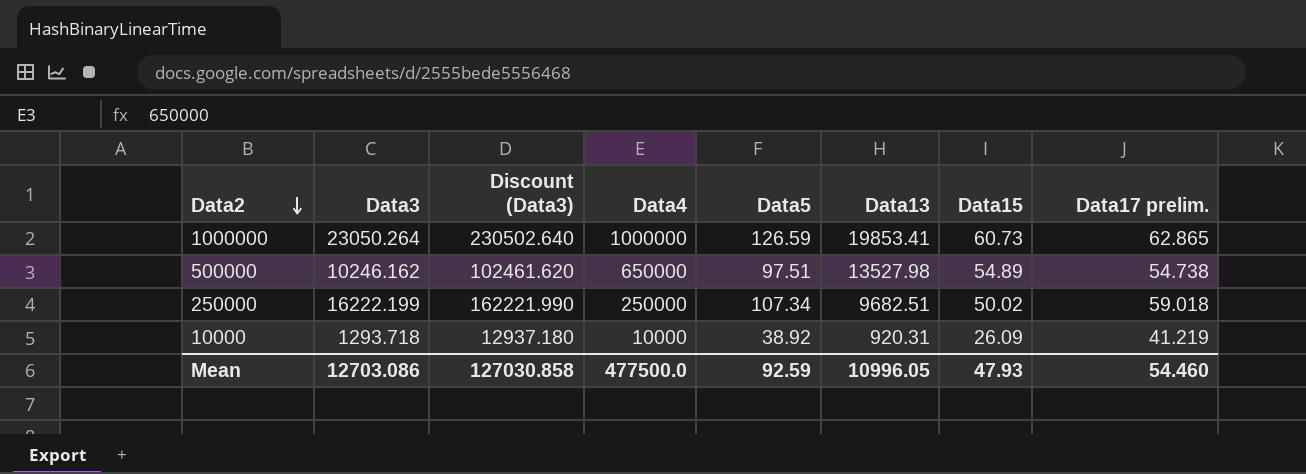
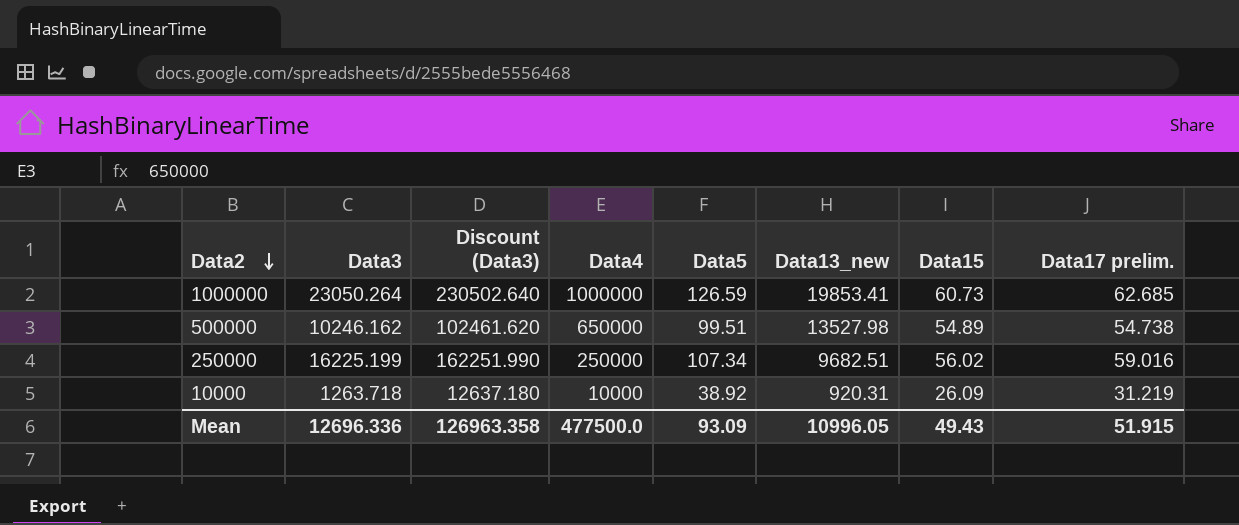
column name: Data13 -> Data13_new
1000000 | Data17 prelim.: 62.865 -> 62.685
500000 | Data5: 97.51 -> 99.51
250000 | Data3: 16222.199 -> 16225.199
250000 | Discount (Data3): 162221.990 -> 162251.990
250000 | Data15: 50.02 -> 56.02
250000 | Data17 prelim.: 59.018 -> 59.016
10000 | Data3: 1293.718 -> 1263.718
10000 | Discount (Data3): 12937.180 -> 12637.180
10000 | Data17 prelim.: 41.219 -> 31.219
Mean | Data3: 12703.086 -> 12696.336
Mean | Discount (Data3): 127030.858 -> 126963.358
Mean | Data5: 92.59 -> 93.09
Mean | Data15: 47.93 -> 49.43
Mean | Data17 prelim.: 54.460 -> 51.915

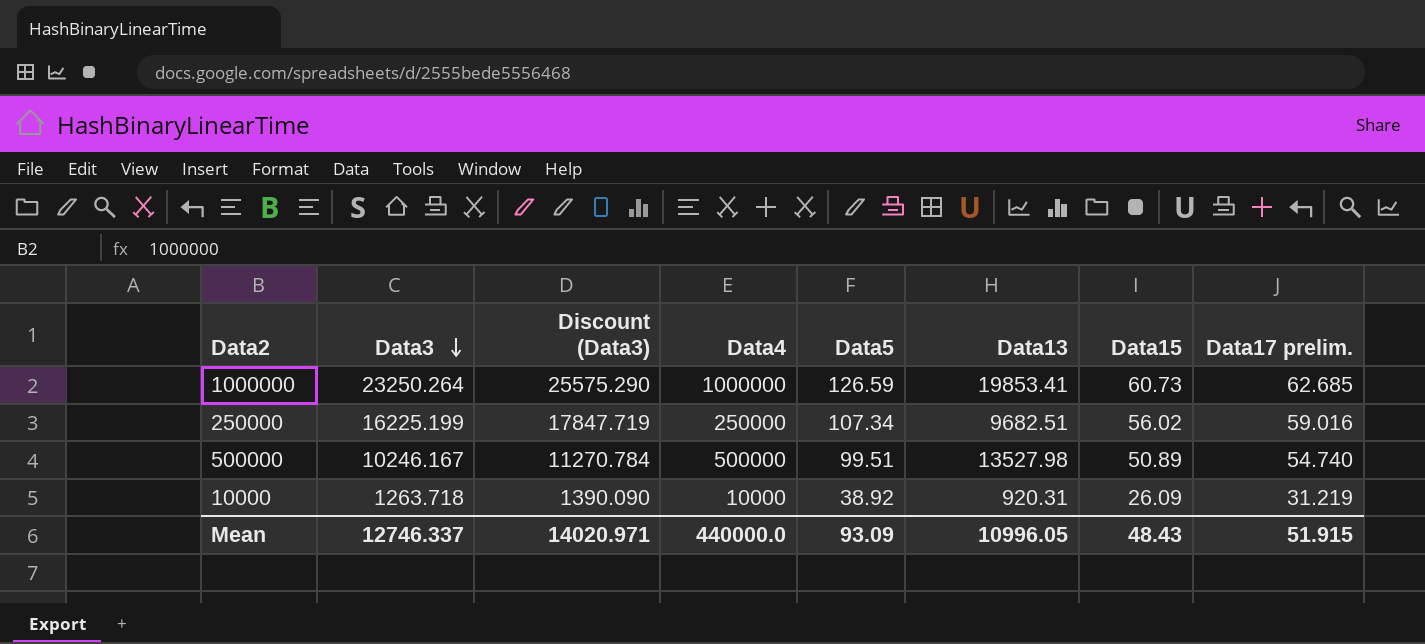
row order: Data2 descending -> Data3 descending
column Discount (Data3) | formula: [Data3] * 10 -> [Data3] * 1.1
column name: Data13_new -> Data13
1000000 | Data3: 23050.264 -> 23250.264
500000 | Data3: 10246.162 -> 10246.167
500000 | Data4: 650000 -> 500000
500000 | Data15: 54.89 -> 50.89
500000 | Data17 prelim.: 54.738 -> 54.740
Mean | Data3: 12696.336 -> 12746.337
Mean | Discount (Data3): 126963.358 -> 14020.971
Mean | Data4: 477500.0 -> 440000.0
Mean | Data15: 49.43 -> 48.43

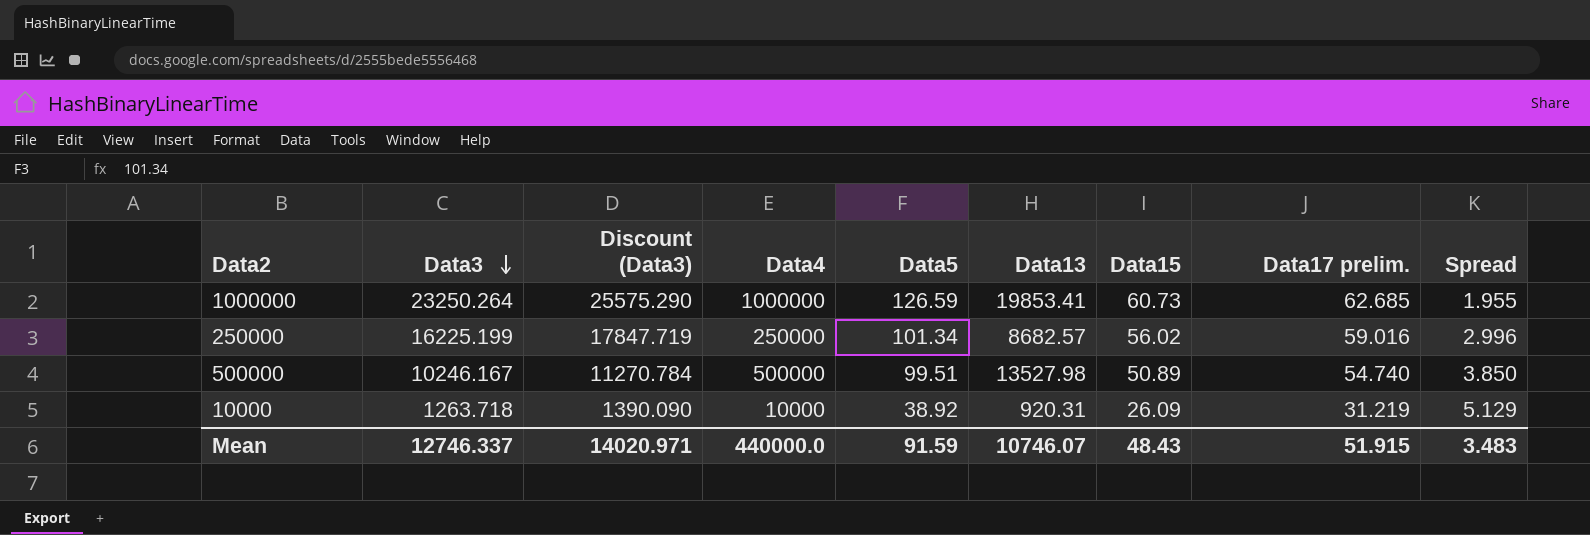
column Spread | formula: none -> [Data17 prelim.] - [Data15]
250000 | Data5: 107.34 -> 101.34
250000 | Data13: 9682.51 -> 8682.57
Mean | Data5: 93.09 -> 91.59
Mean | Data13: 10996.05 -> 10746.07

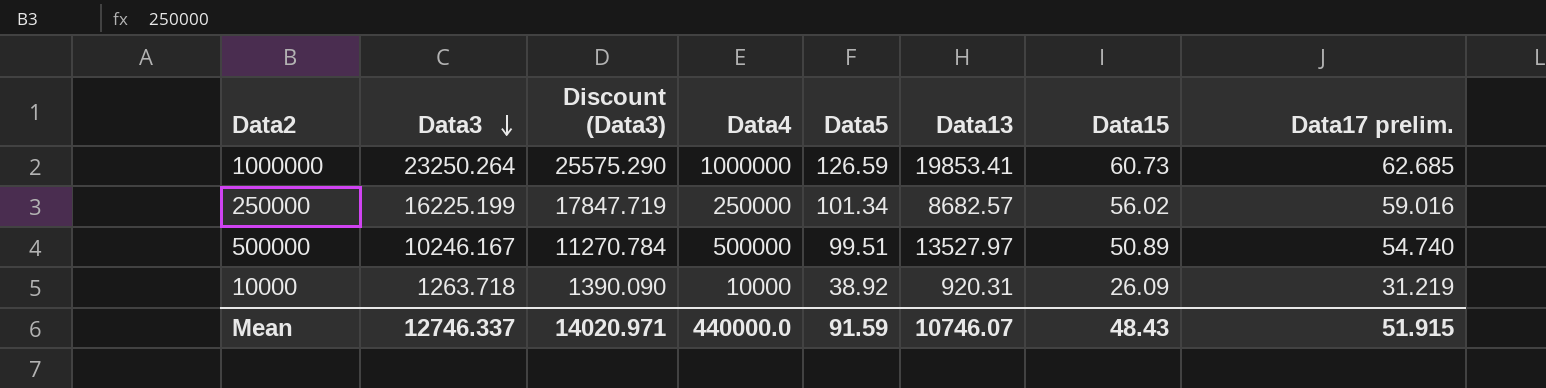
column Spread | formula: [Data17 prelim.] - [Data15] -> none
500000 | Data13: 13527.98 -> 13527.97

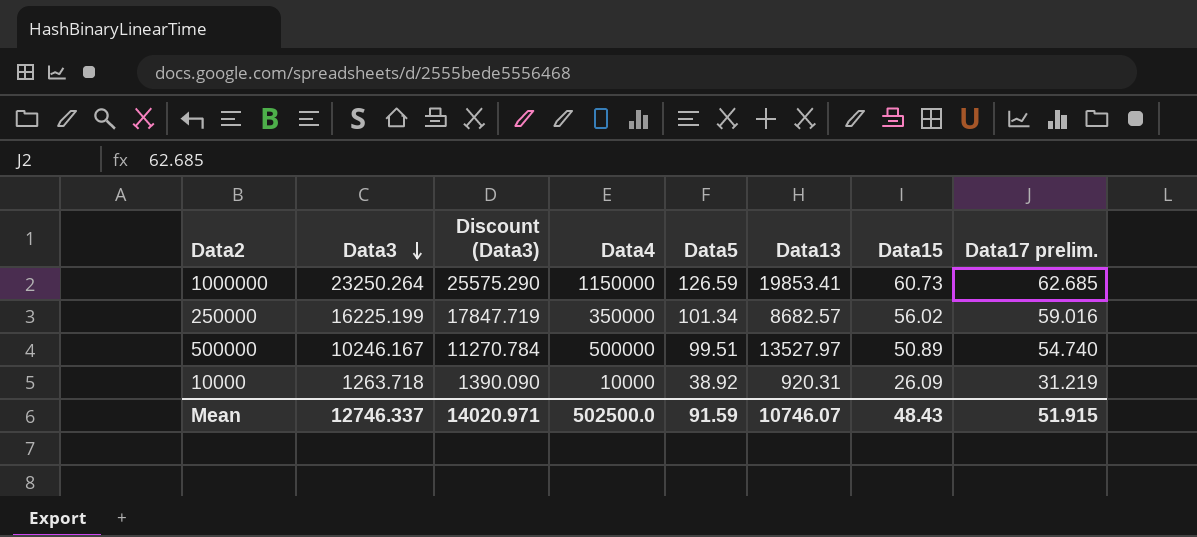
1000000 | Data4: 1000000 -> 1150000
250000 | Data4: 250000 -> 350000
Mean | Data4: 440000.0 -> 502500.0

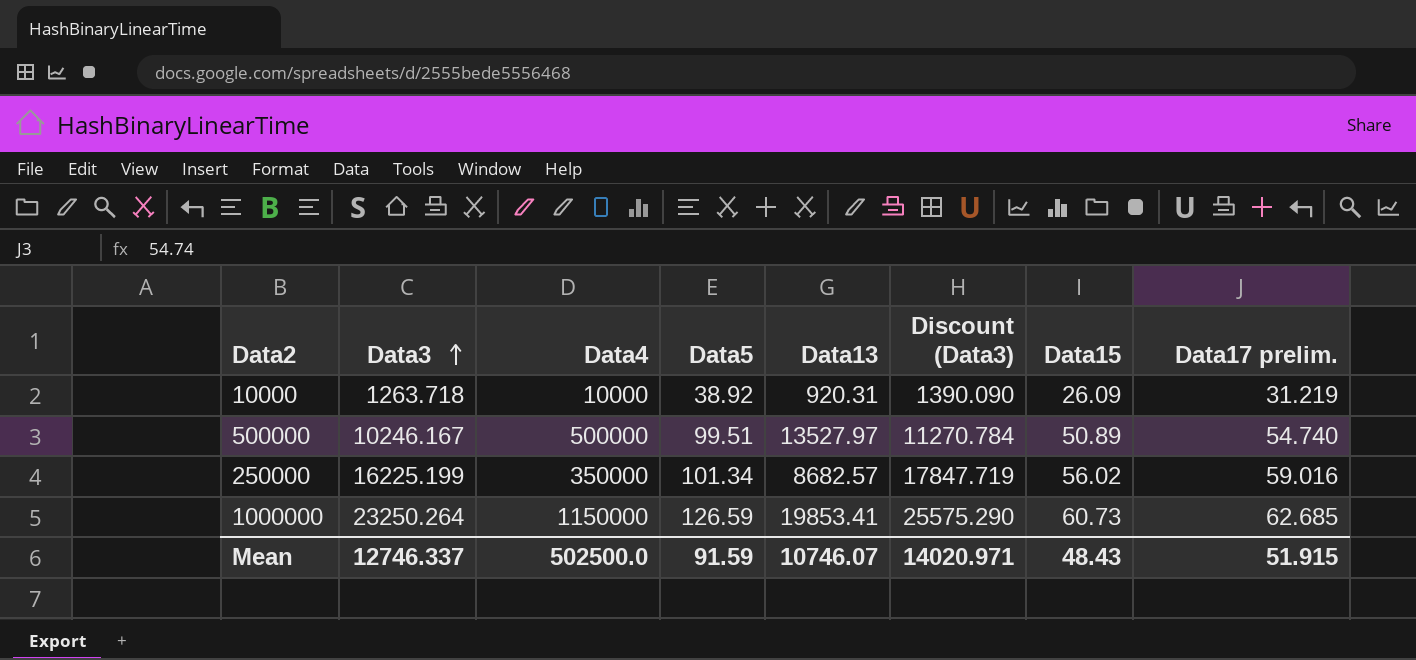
row order: Data3 descending -> Data3 ascending
column Discount (Data3) | position: 3 -> 6

